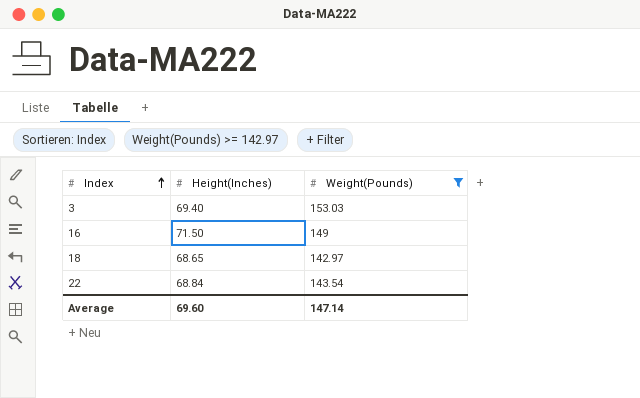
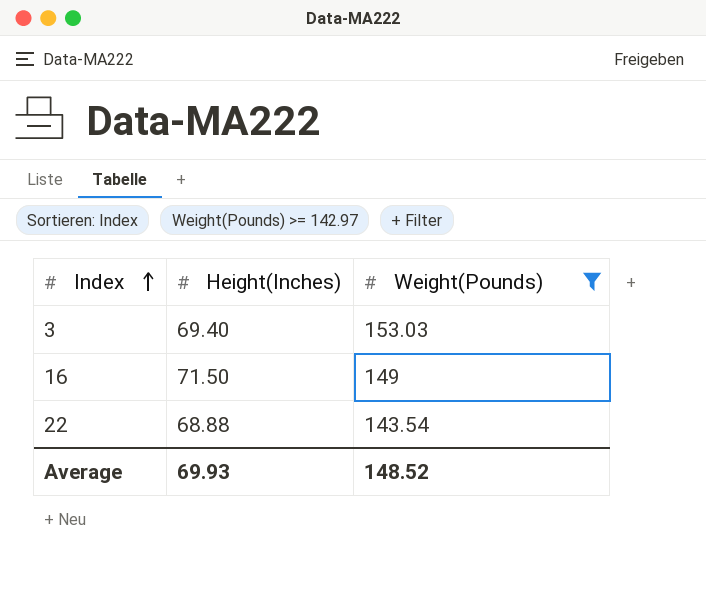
row 18: 68.65 | 142.97 -> none
22 | Height(Inches): 68.84 -> 68.88
Average | Height(Inches): 69.60 -> 69.93
Average | Weight(Pounds): 147.14 -> 148.52

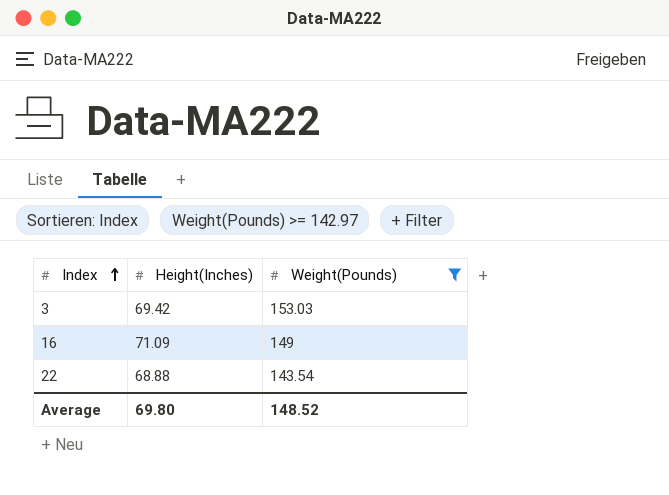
3 | Height(Inches): 69.40 -> 69.42
16 | Height(Inches): 71.50 -> 71.09
Average | Height(Inches): 69.93 -> 69.80

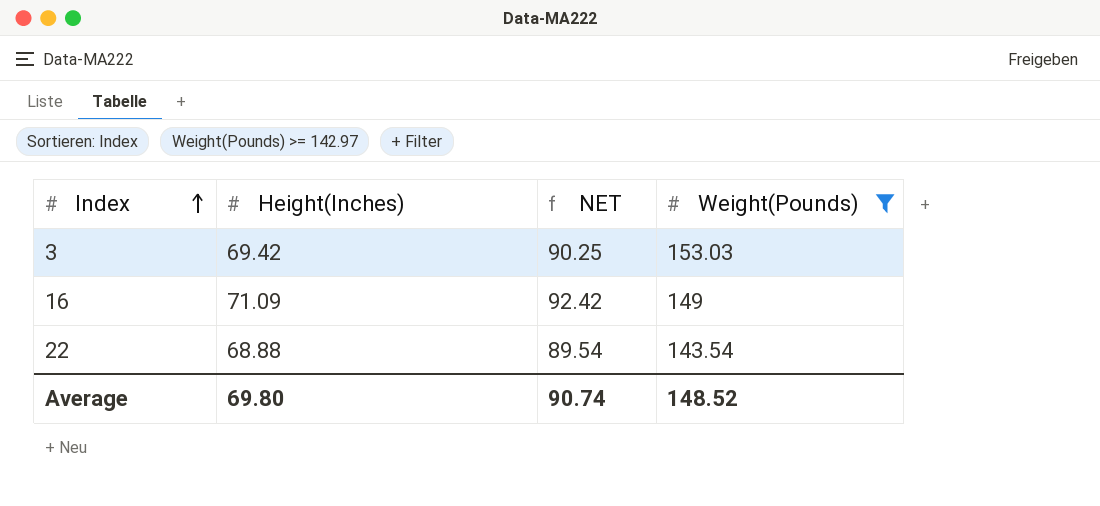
column NET | formula: none -> [Height(Inches)] * 1.3

